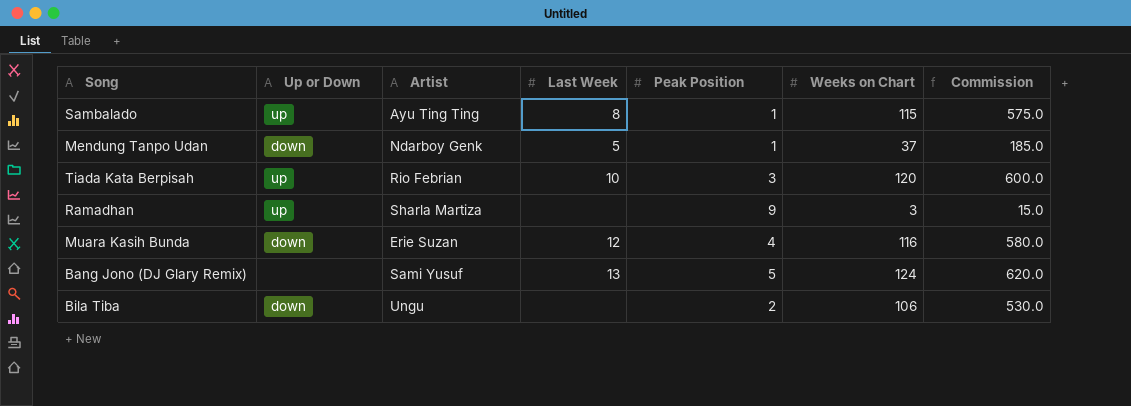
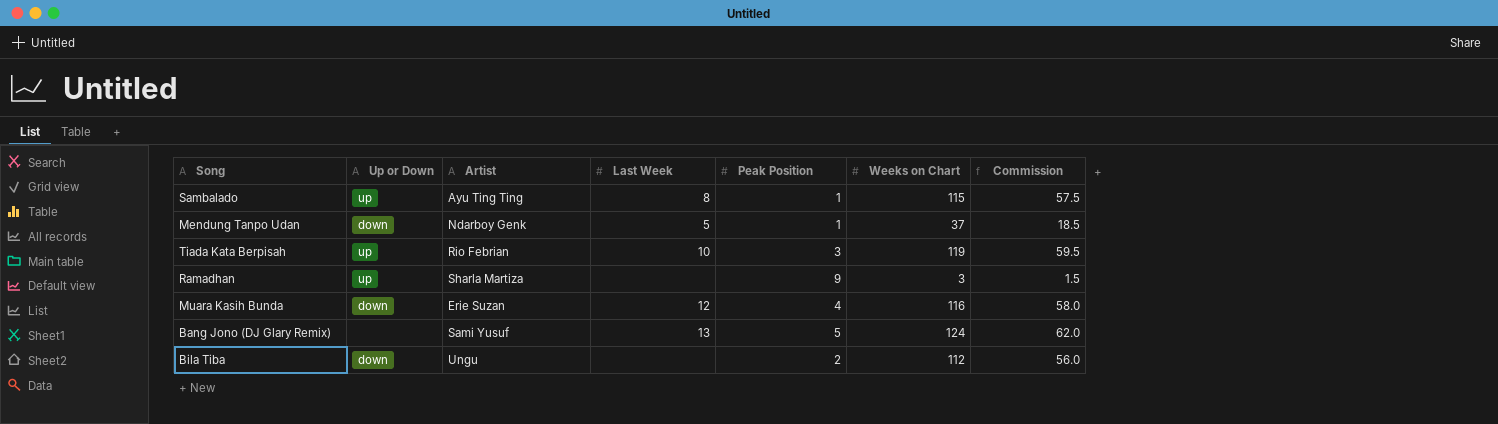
column Commission | formula: [Weeks on Chart] * 5 -> [Weeks on Chart] * 0.5
Tiada Kata Berpisah | Weeks on Chart: 120 -> 119
Bila Tiba | Weeks on Chart: 106 -> 112

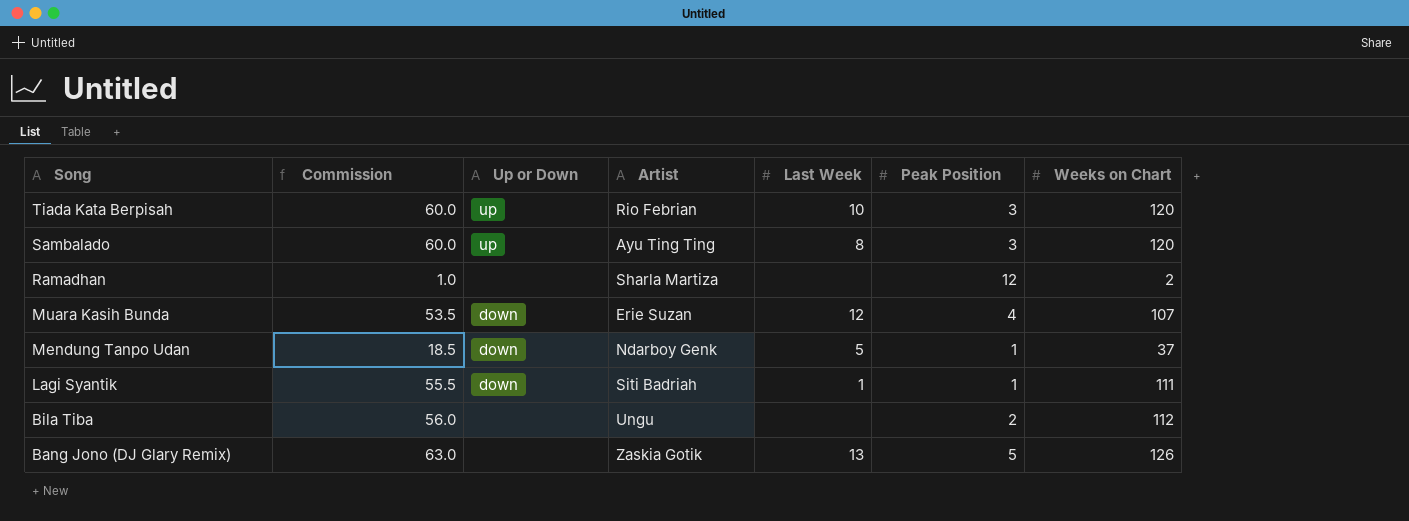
row order: none -> Song descending
column Commission | position: 7 -> 2
Tiada Kata Berpisah | Commission: 59.5 -> 60.0
Tiada Kata Berpisah | Weeks on Chart: 119 -> 120
Sambalado | Commission: 57.5 -> 60.0
Sambalado | Peak Position: 1 -> 3
Sambalado | Weeks on Chart: 115 -> 120
Ramadhan | Commission: 1.5 -> 1.0
Ramadhan | Up or Down: up -> none
Ramadhan | Peak Position: 9 -> 12
Ramadhan | Weeks on Chart: 3 -> 2
Muara Kasih Bunda | Commission: 58.0 -> 53.5
Muara Kasih Bunda | Weeks on Chart: 116 -> 107
row Lagi Syantik: none -> 55.5 | down | Siti Badriah | 1 | 1 | 111
Bila Tiba | Up or Down: down -> none
Bang Jono (DJ Glary Remix) | Commission: 62.0 -> 63.0
Bang Jono (DJ Glary Remix) | Artist: Sami Yusuf -> Zaskia Gotik
Bang Jono (DJ Glary Remix) | Weeks on Chart: 124 -> 126

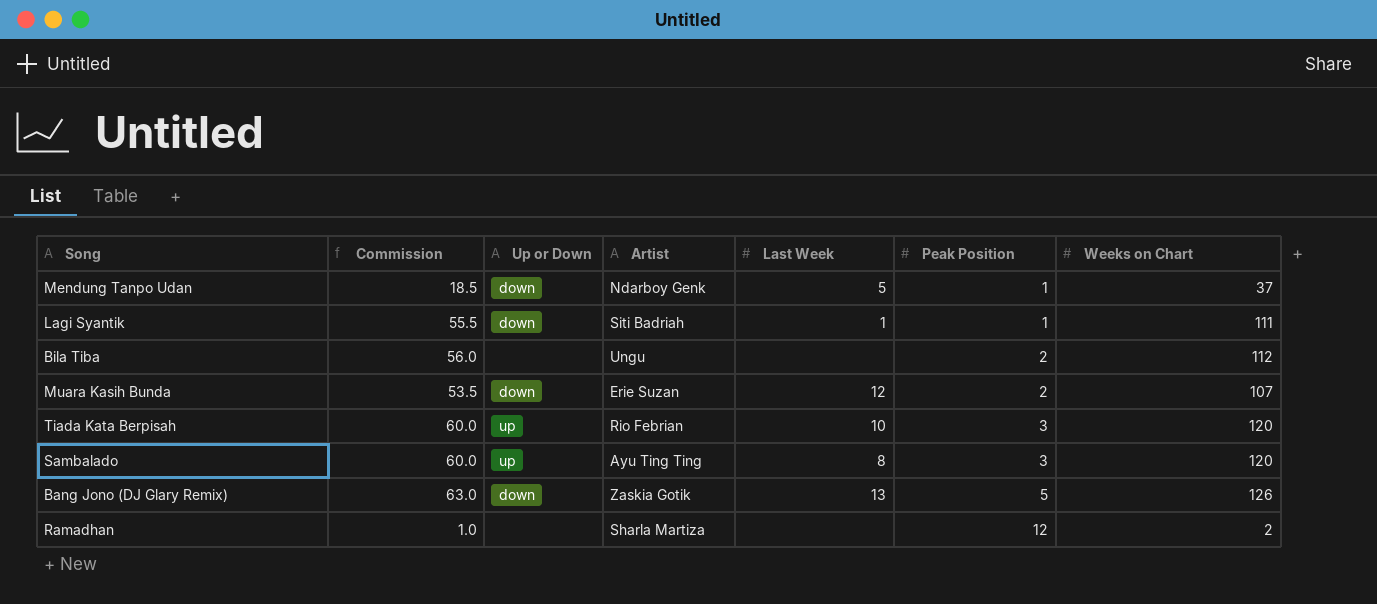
row order: Song descending -> Peak Position ascending
Muara Kasih Bunda | Peak Position: 4 -> 2
Bang Jono (DJ Glary Remix) | Up or Down: none -> down

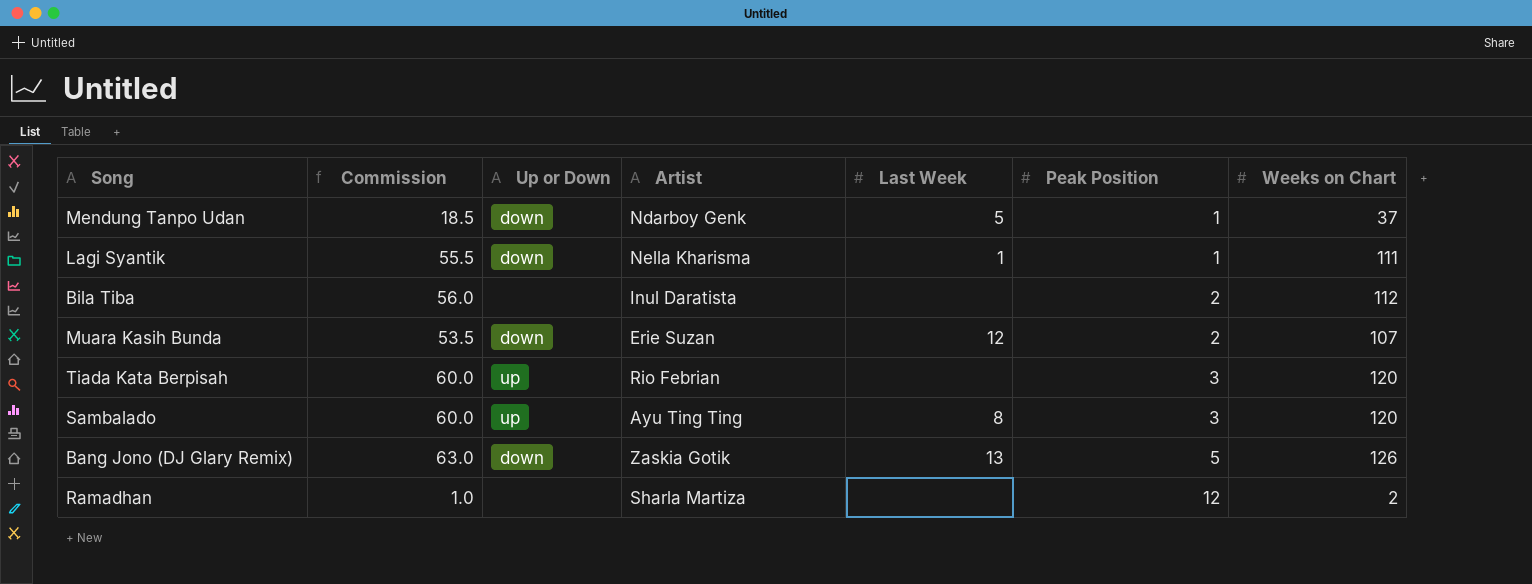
Lagi Syantik | Artist: Siti Badriah -> Nella Kharisma
Bila Tiba | Artist: Ungu -> Inul Daratista
Tiada Kata Berpisah | Last Week: 10 -> none

